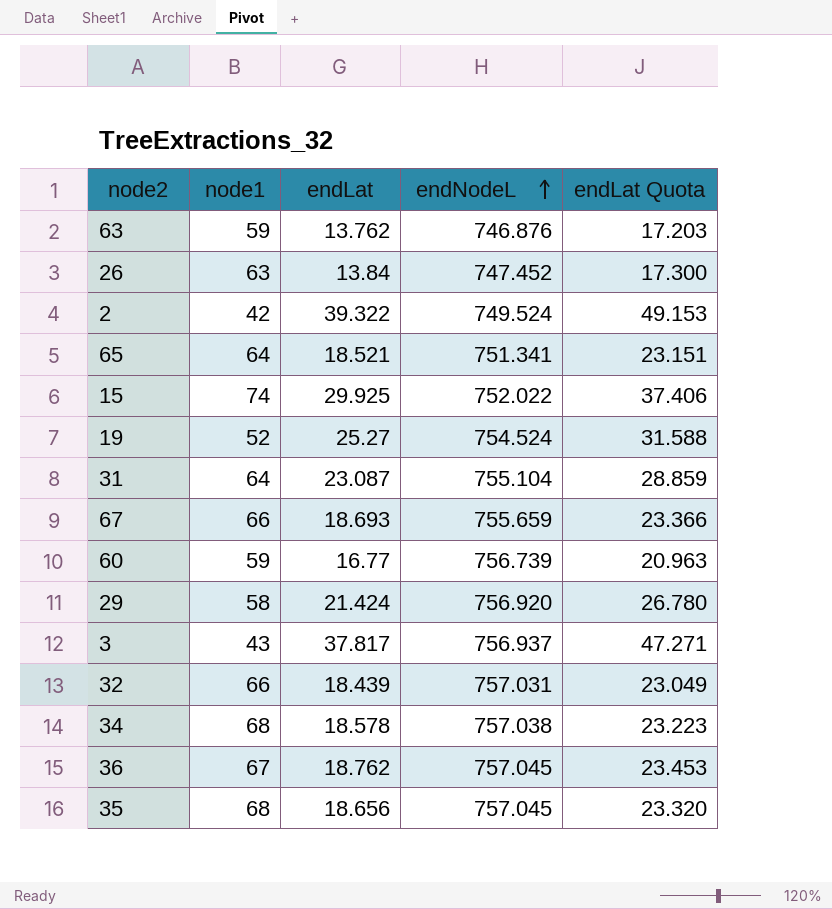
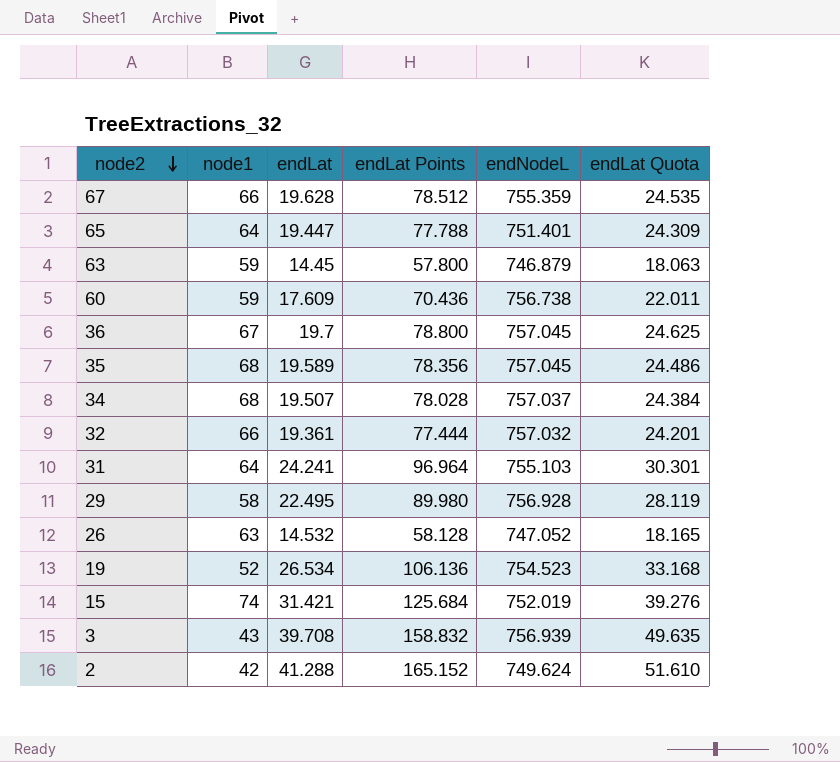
row order: endNodeL ascending -> node2 descending
column endLat Points | formula: none -> [endLat] * 4
67 | endLat: 18.693 -> 19.628
67 | endNodeL: 755.659 -> 755.359
67 | endLat Quota: 23.366 -> 24.535
65 | endLat: 18.521 -> 19.447
65 | endNodeL: 751.341 -> 751.401
65 | endLat Quota: 23.151 -> 24.309
63 | endLat: 13.762 -> 14.45
63 | endNodeL: 746.876 -> 746.879
63 | endLat Quota: 17.203 -> 18.063
60 | endLat: 16.77 -> 17.609
60 | endNodeL: 756.739 -> 756.738
60 | endLat Quota: 20.963 -> 22.011
36 | endLat: 18.762 -> 19.7
36 | endLat Quota: 23.453 -> 24.625
35 | endLat: 18.656 -> 19.589
35 | endLat Quota: 23.320 -> 24.486
34 | endLat: 18.578 -> 19.507
34 | endNodeL: 757.038 -> 757.037
34 | endLat Quota: 23.223 -> 24.384
32 | endLat: 18.439 -> 19.361
32 | endNodeL: 757.031 -> 757.032
32 | endLat Quota: 23.049 -> 24.201
31 | endLat: 23.087 -> 24.241
31 | endNodeL: 755.104 -> 755.103
31 | endLat Quota: 28.859 -> 30.301
29 | endLat: 21.424 -> 22.495
29 | endNodeL: 756.920 -> 756.928
29 | endLat Quota: 26.780 -> 28.119
26 | endLat: 13.84 -> 14.532
26 | endNodeL: 747.452 -> 747.052
26 | endLat Quota: 17.300 -> 18.165
19 | endLat: 25.27 -> 26.534
19 | endNodeL: 754.524 -> 754.523
19 | endLat Quota: 31.588 -> 33.168
15 | endLat: 29.925 -> 31.421
15 | endNodeL: 752.022 -> 752.019
15 | endLat Quota: 37.406 -> 39.276
3 | endLat: 37.817 -> 39.708
3 | endNodeL: 756.937 -> 756.939
3 | endLat Quota: 47.271 -> 49.635
2 | endLat: 39.322 -> 41.288
2 | endNodeL: 749.524 -> 749.624
2 | endLat Quota: 49.153 -> 51.610

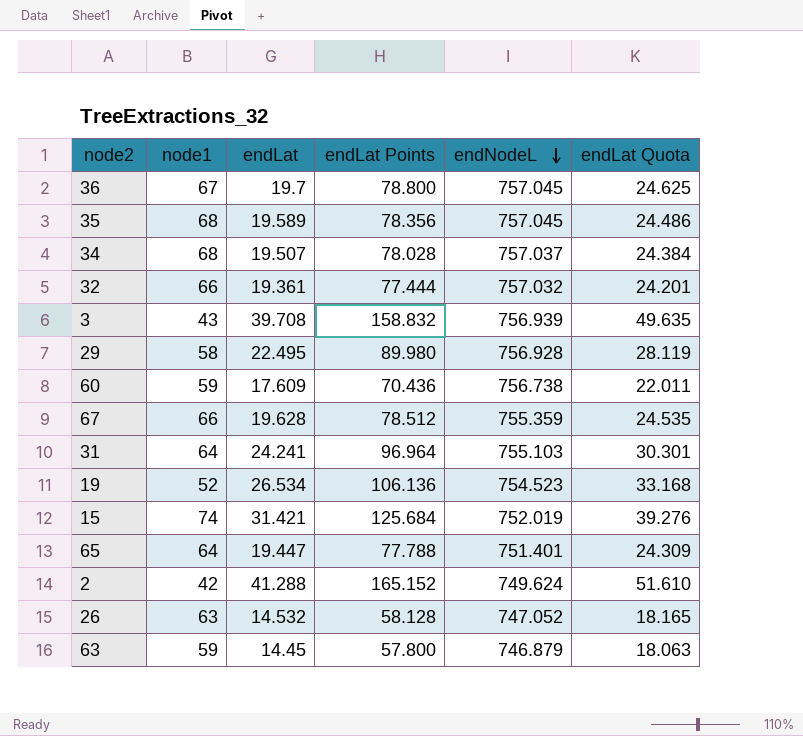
row order: node2 descending -> endNodeL descending

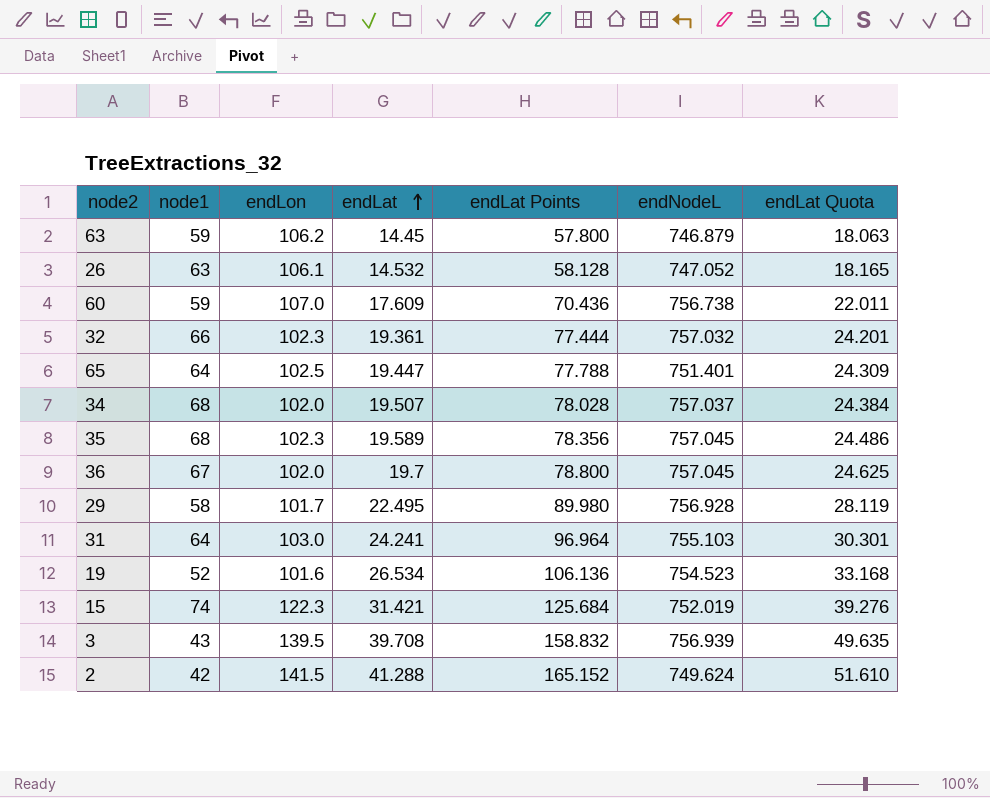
row order: endNodeL descending -> endLat ascending
column endLon | position: none -> 3
row 67: 66 | 19.628 | 78.512 | 755.359 | 24.535 -> none

